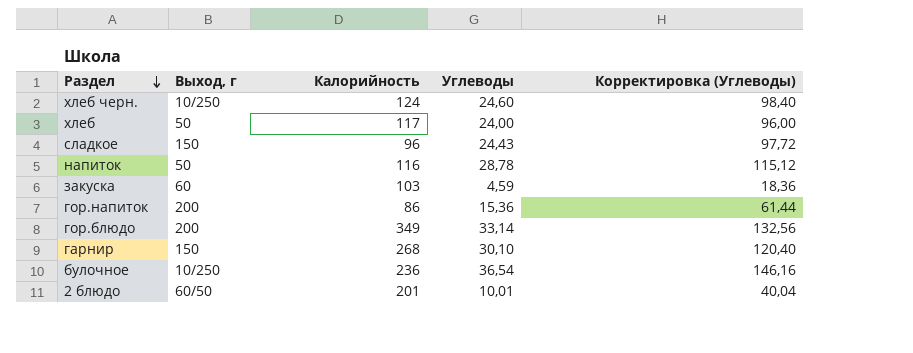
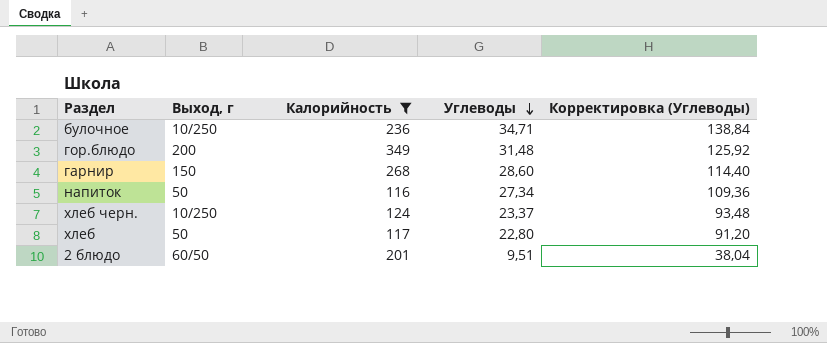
filter: none -> Калорийность >= 116
row order: Раздел descending -> Углеводы descending
булочное | Углеводы: 36,54 -> 34,71
булочное | Корректировка (Углеводы): 146,16 -> 138,84
гор.блюдо | Углеводы: 33,14 -> 31,48
гор.блюдо | Корректировка (Углеводы): 132,56 -> 125,92
гарнир | Углеводы: 30,10 -> 28,60
гарнир | Корректировка (Углеводы): 120,40 -> 114,40
напиток | Углеводы: 28,78 -> 27,34
напиток | Корректировка (Углеводы): 115,12 -> 109,36
хлеб черн. | Углеводы: 24,60 -> 23,37
хлеб черн. | Корректировка (Углеводы): 98,40 -> 93,48
хлеб | Углеводы: 24,00 -> 22,80
хлеб | Корректировка (Углеводы): 96,00 -> 91,20
2 блюдо | Углеводы: 10,01 -> 9,51
2 блюдо | Корректировка (Углеводы): 40,04 -> 38,04

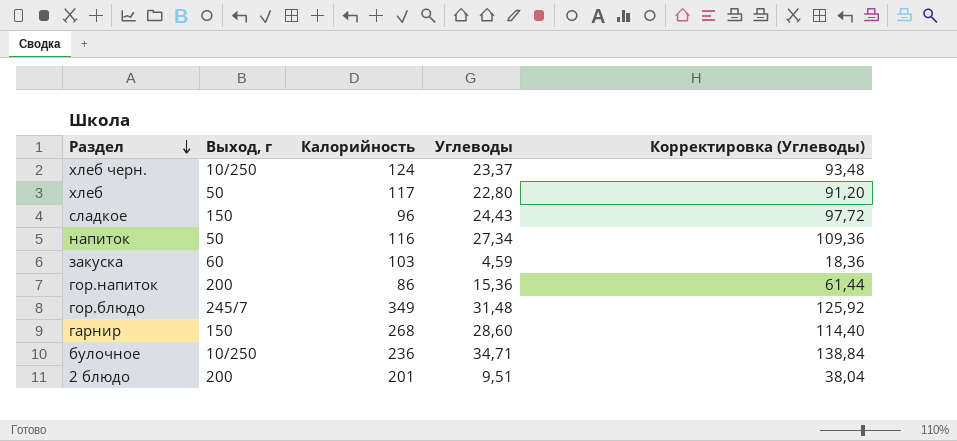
filter: Калорийность >= 116 -> none
row order: Углеводы descending -> Раздел descending
гор.блюдо | Выход, г: 200 -> 245/7
2 блюдо | Выход, г: 60/50 -> 200

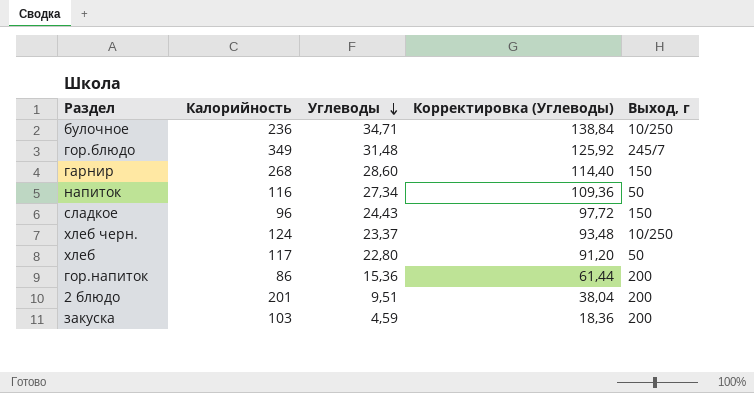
row order: Раздел descending -> Углеводы descending
column Выход, г | position: 2 -> 5
закуска | Выход, г: 60 -> 200

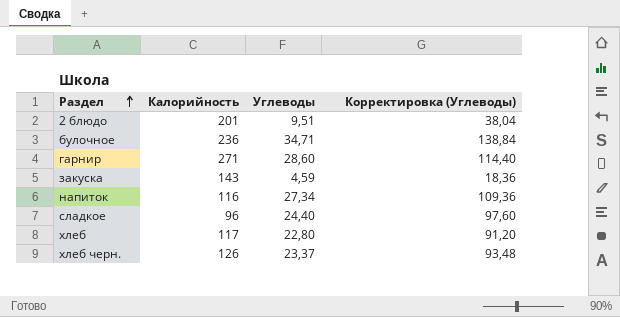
row order: Углеводы descending -> Раздел ascending
column Выход, г | position: 5 -> none
row гор.блюдо: 349 | 31,48 | 125,92 | 245/7 -> none
row гор.напиток: 86 | 15,36 | 61,44 | 200 -> none
гарнир | Калорийность: 268 -> 271
закуска | Калорийность: 103 -> 143
сладкое | Углеводы: 24,43 -> 24,40
сладкое | Корректировка (Углеводы): 97,72 -> 97,60
хлеб черн. | Калорийность: 124 -> 126

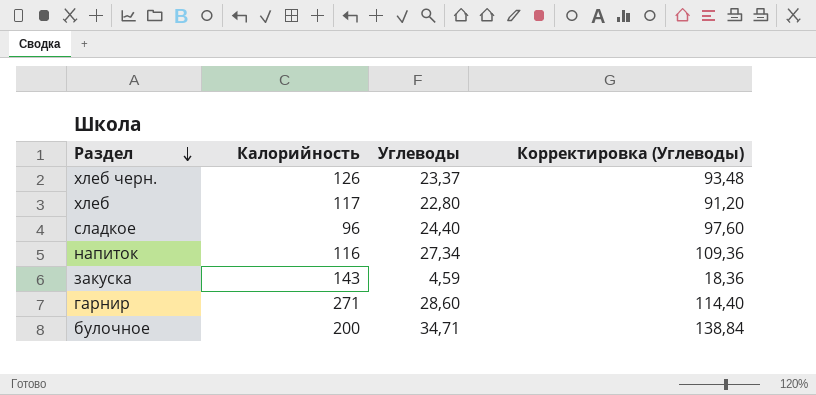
row order: Раздел ascending -> Раздел descending
row 2 блюдо: 201 | 9,51 | 38,04 -> none
булочное | Калорийность: 236 -> 200

